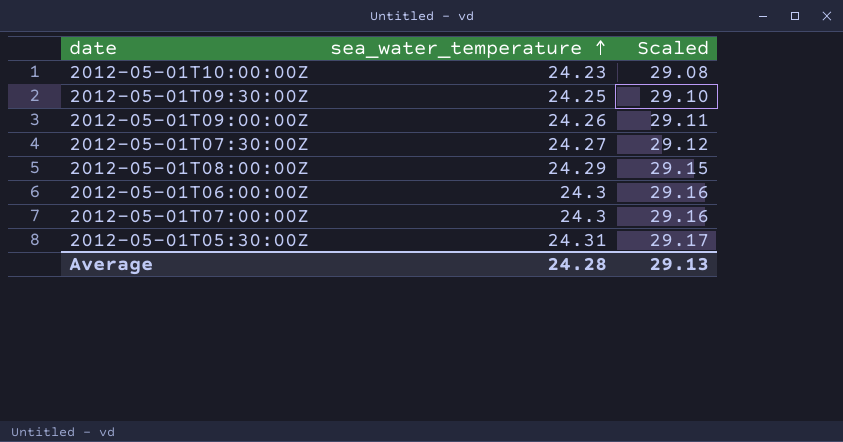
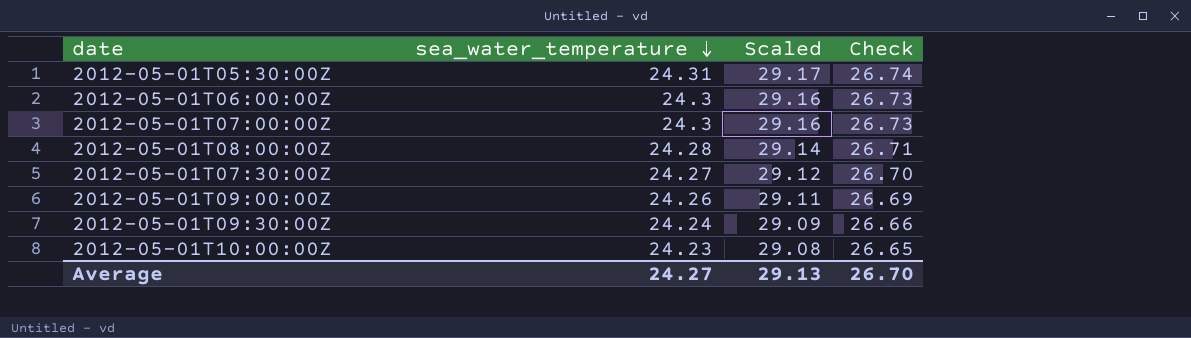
row order: sea_water_temperature ascending -> sea_water_temperature descending
column Check | formula: none -> [sea_water_temperature] * 1.1
2012-05-01T08:00:00Z | sea_water_temperature: 24.29 -> 24.28
2012-05-01T08:00:00Z | Scaled: 29.15 -> 29.14
2012-05-01T09:30:00Z | sea_water_temperature: 24.25 -> 24.24
2012-05-01T09:30:00Z | Scaled: 29.10 -> 29.09
Average | sea_water_temperature: 24.28 -> 24.27

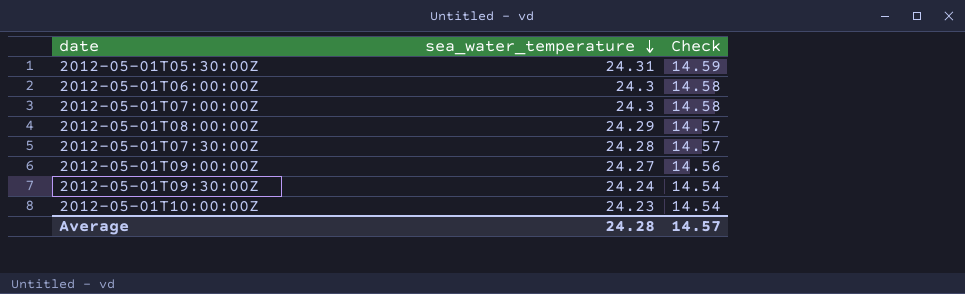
column Scaled | formula: [sea_water_temperature] * 1.2 -> none
column Check | formula: [sea_water_temperature] * 1.1 -> [sea_water_temperature] * 0.6
2012-05-01T08:00:00Z | sea_water_temperature: 24.28 -> 24.29
2012-05-01T07:30:00Z | sea_water_temperature: 24.27 -> 24.28
2012-05-01T09:00:00Z | sea_water_temperature: 24.26 -> 24.27
Average | sea_water_temperature: 24.27 -> 24.28
Average | Check: 26.70 -> 14.57

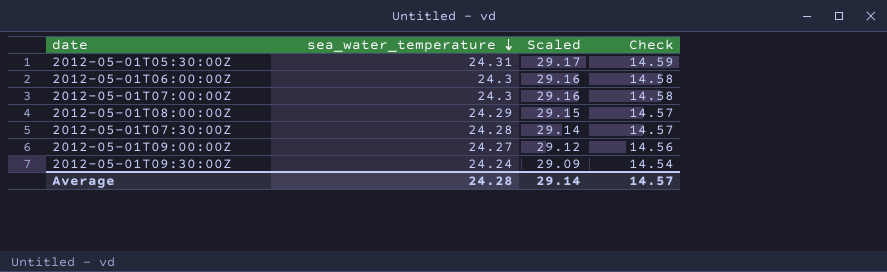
column Scaled | formula: none -> [sea_water_temperature] * 1.2
row 2012-05-01T10:00:00Z: 24.23 | 14.54 -> none

